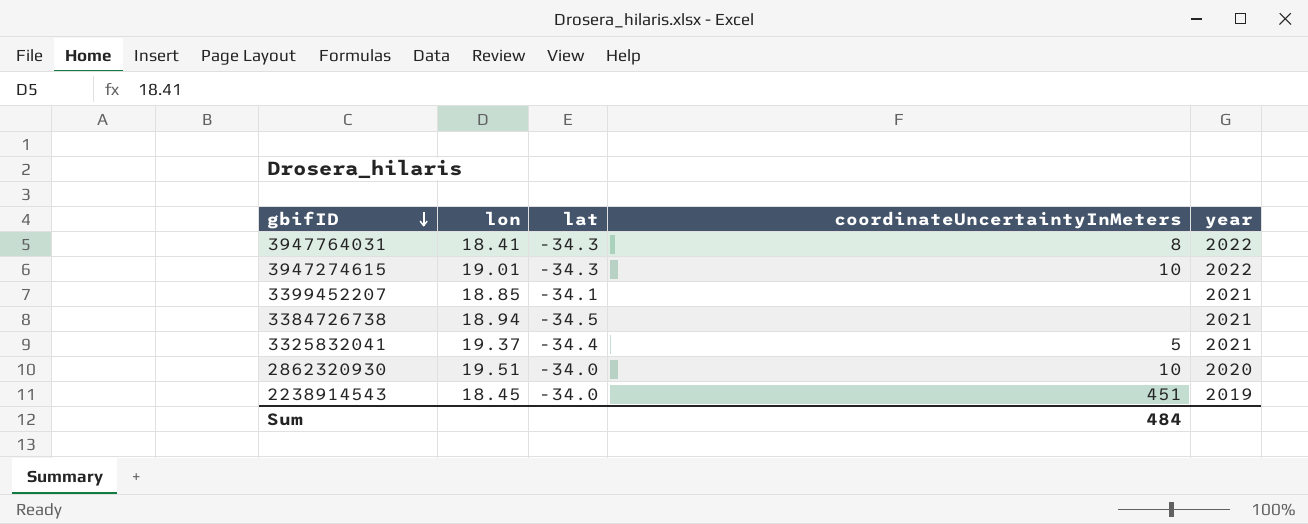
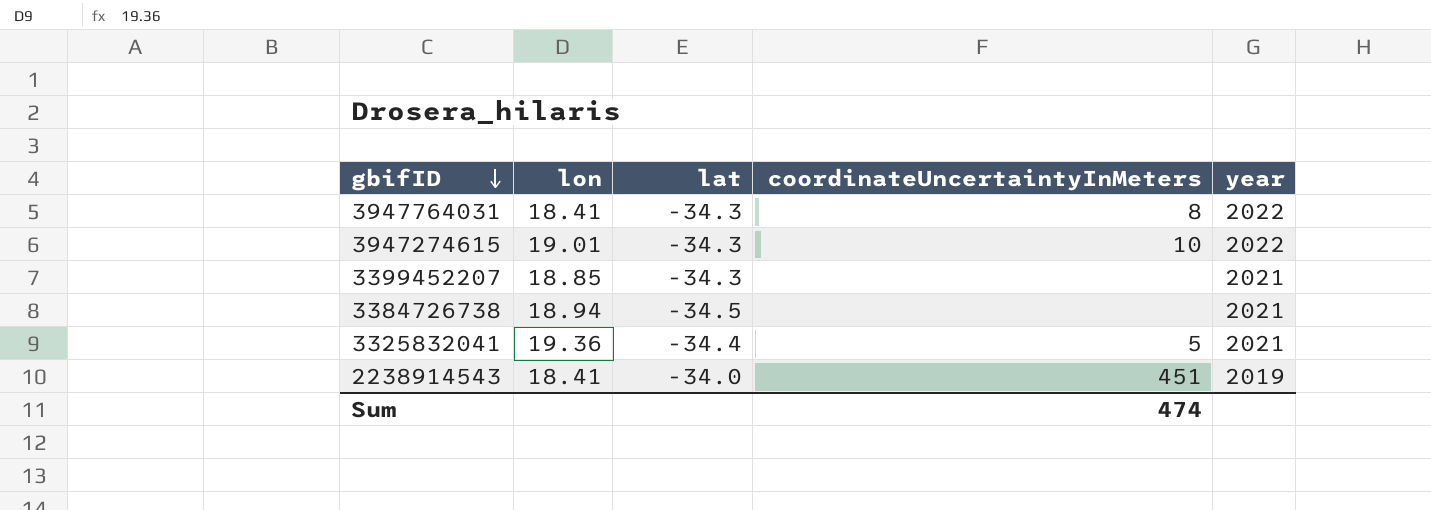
row 2862320930: 19.51 | -34.0 | 10 | 2020 -> none
3399452207 | lat: -34.1 -> -34.3
3325832041 | lon: 19.37 -> 19.36
2238914543 | lon: 18.45 -> 18.41
Sum | coordinateUncertaintyInMeters: 484 -> 474

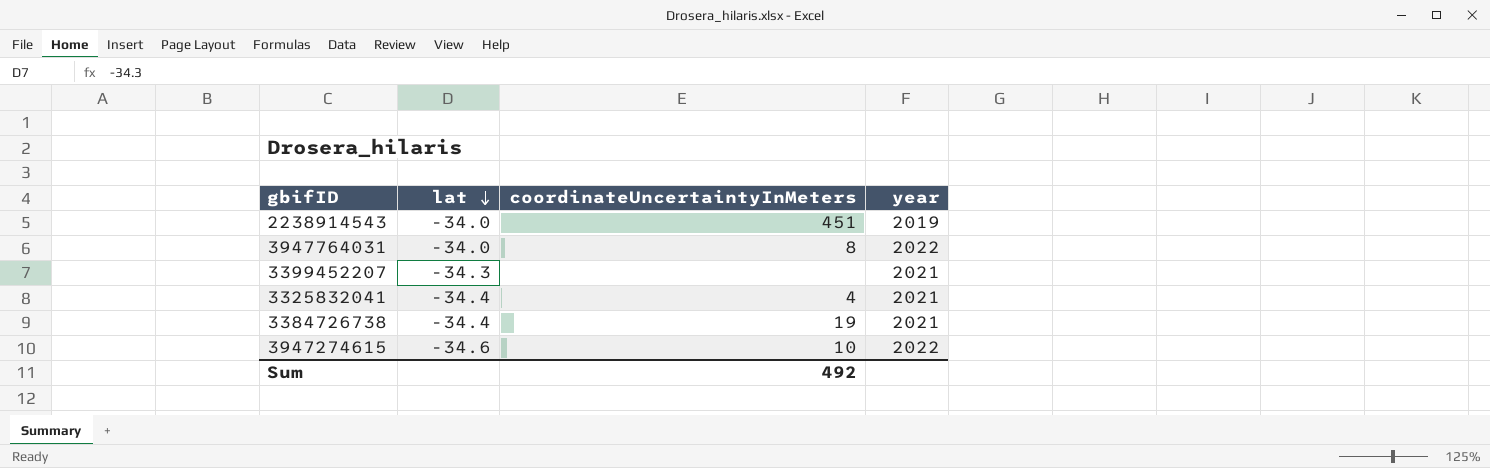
row order: gbifID descending -> lat descending
column lon | position: 2 -> none
3947764031 | lat: -34.3 -> -34.0
3325832041 | coordinateUncertaintyInMeters: 5 -> 4
3384726738 | lat: -34.5 -> -34.4
3384726738 | coordinateUncertaintyInMeters: none -> 19
3947274615 | lat: -34.3 -> -34.6
Sum | coordinateUncertaintyInMeters: 474 -> 492

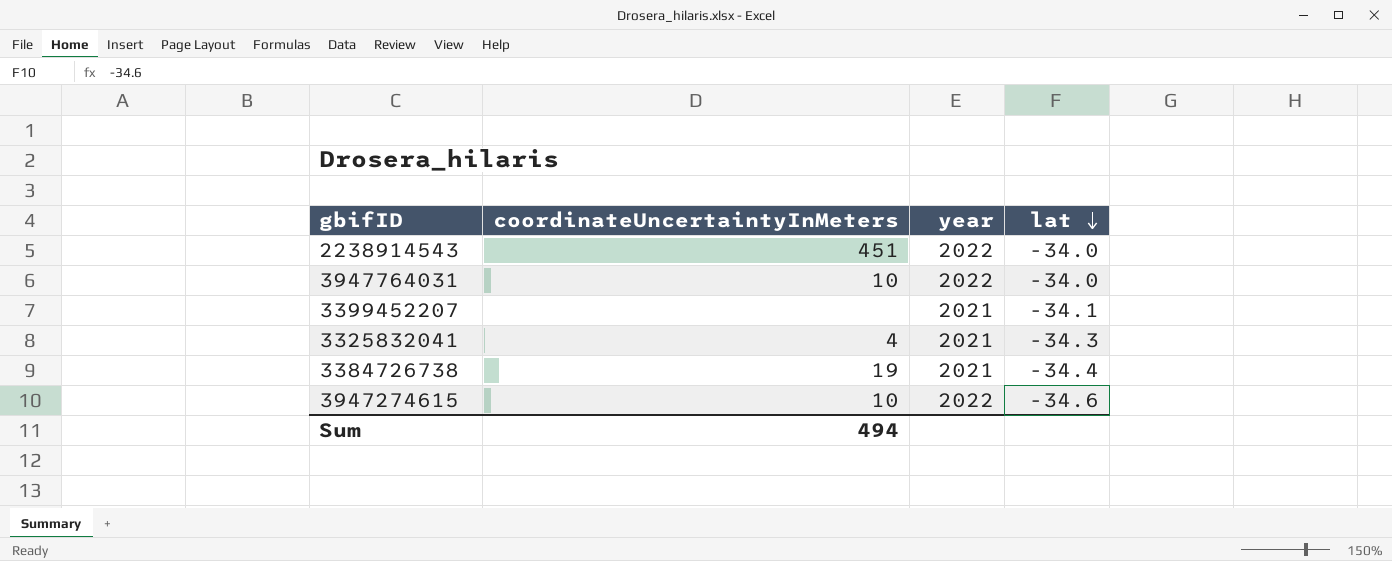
column lat | position: 2 -> 4
2238914543 | year: 2019 -> 2022
3947764031 | coordinateUncertaintyInMeters: 8 -> 10
3399452207 | lat: -34.3 -> -34.1
3325832041 | lat: -34.4 -> -34.3
Sum | coordinateUncertaintyInMeters: 492 -> 494

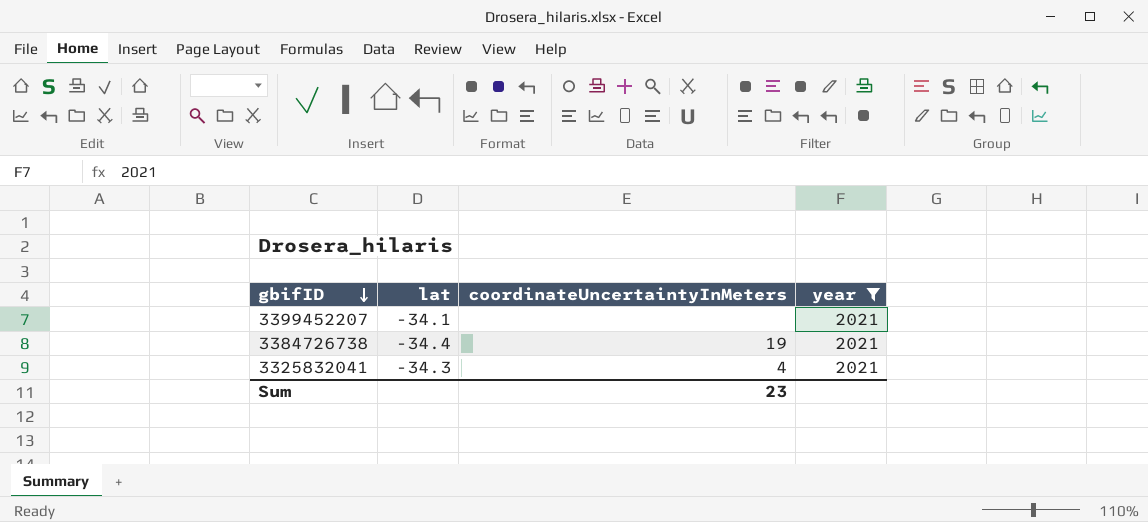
filter: none -> year = 2021
row order: lat descending -> gbifID descending
column lat | position: 4 -> 2
Sum | coordinateUncertaintyInMeters: 494 -> 23

